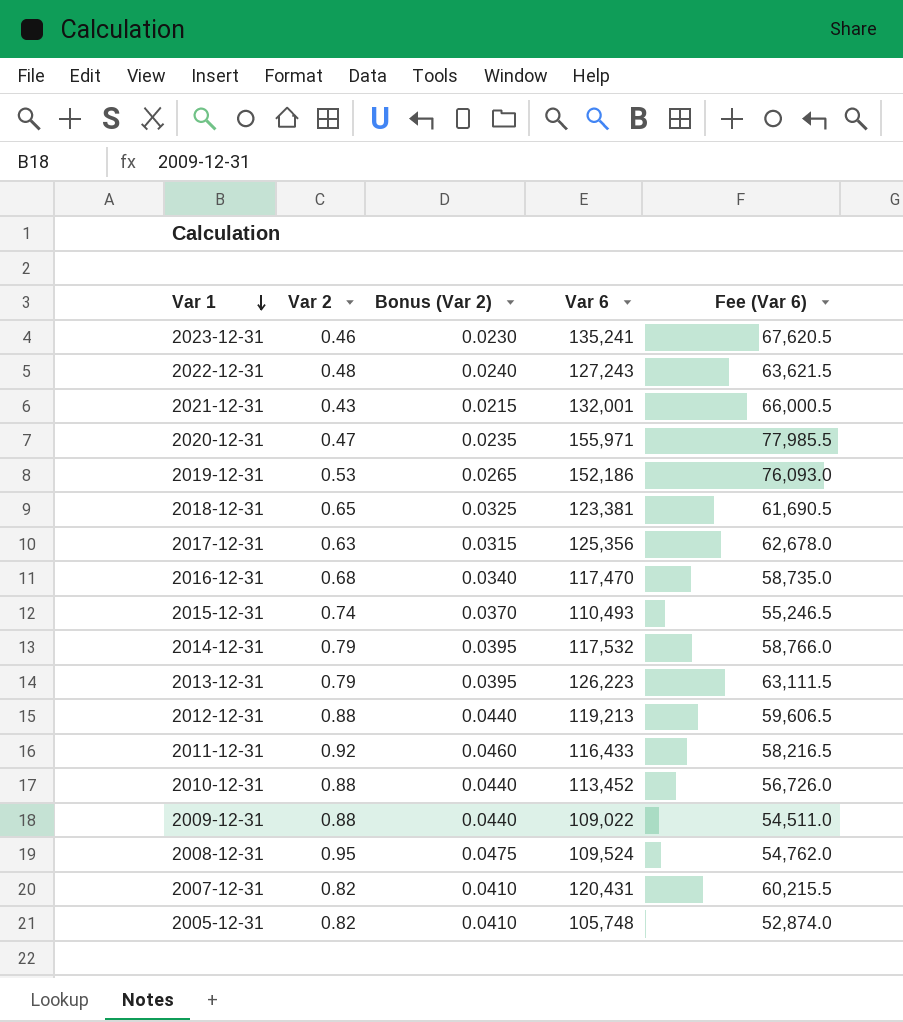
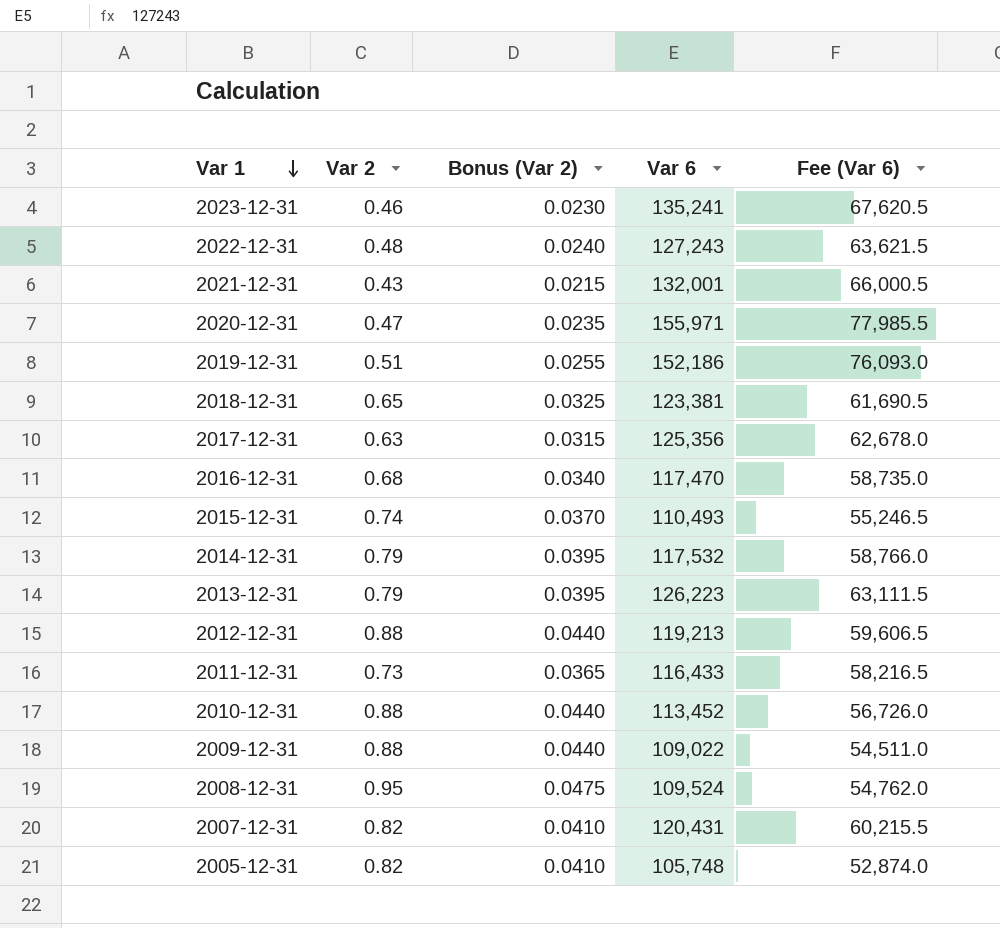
2019-12-31 | Var 2: 0.53 -> 0.51
2019-12-31 | Bonus (Var 2): 0.0265 -> 0.0255
2011-12-31 | Var 2: 0.92 -> 0.73
2011-12-31 | Bonus (Var 2): 0.0460 -> 0.0365

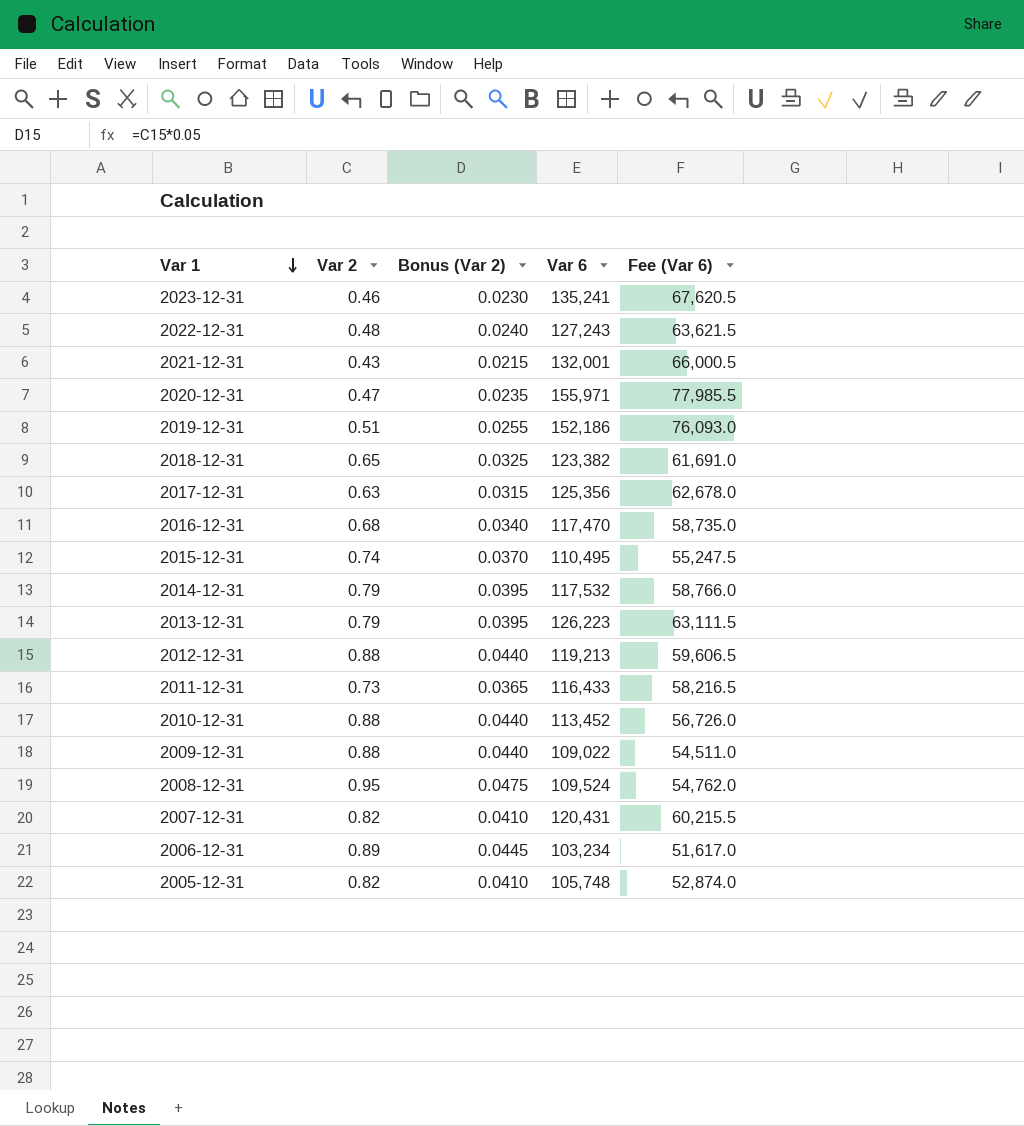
2018-12-31 | Var 6: 123,381 -> 123,382
2018-12-31 | Fee (Var 6): 61,690.5 -> 61,691.0
2015-12-31 | Var 6: 110,493 -> 110,495
2015-12-31 | Fee (Var 6): 55,246.5 -> 55,247.5
row 2006-12-31: none -> 0.89 | 0.0445 | 103,234 | 51,617.0

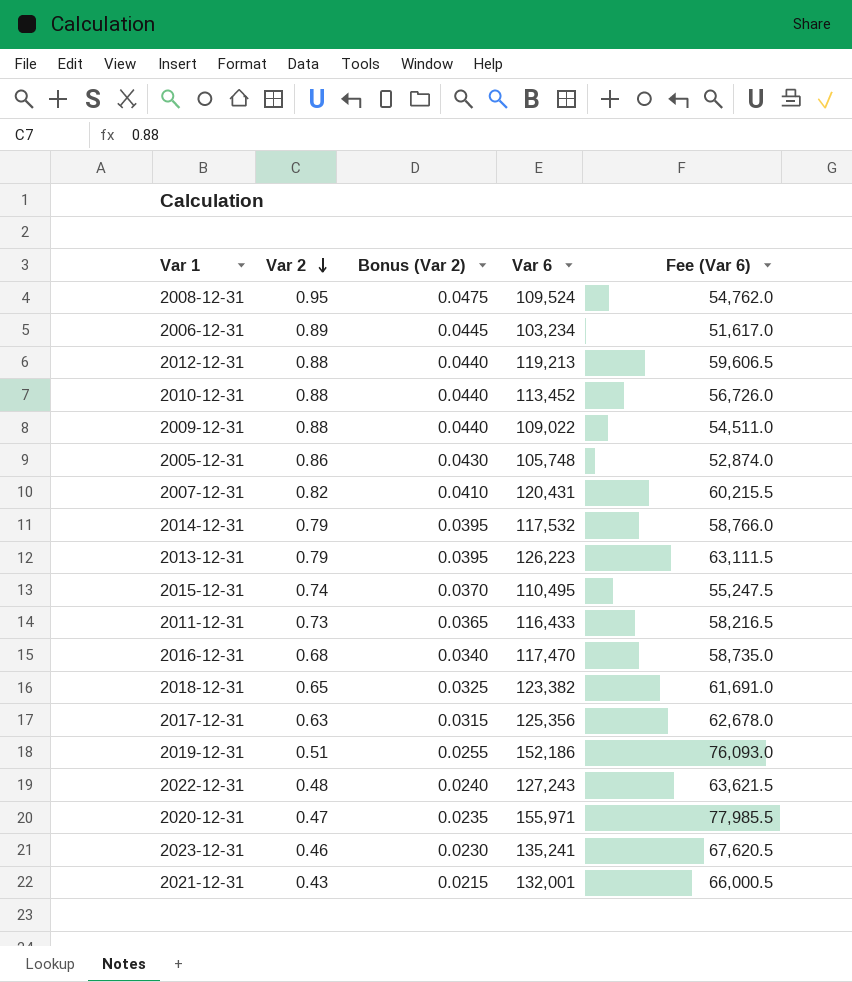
row order: Var 1 descending -> Var 2 descending
2005-12-31 | Var 2: 0.82 -> 0.86
2005-12-31 | Bonus (Var 2): 0.0410 -> 0.0430

